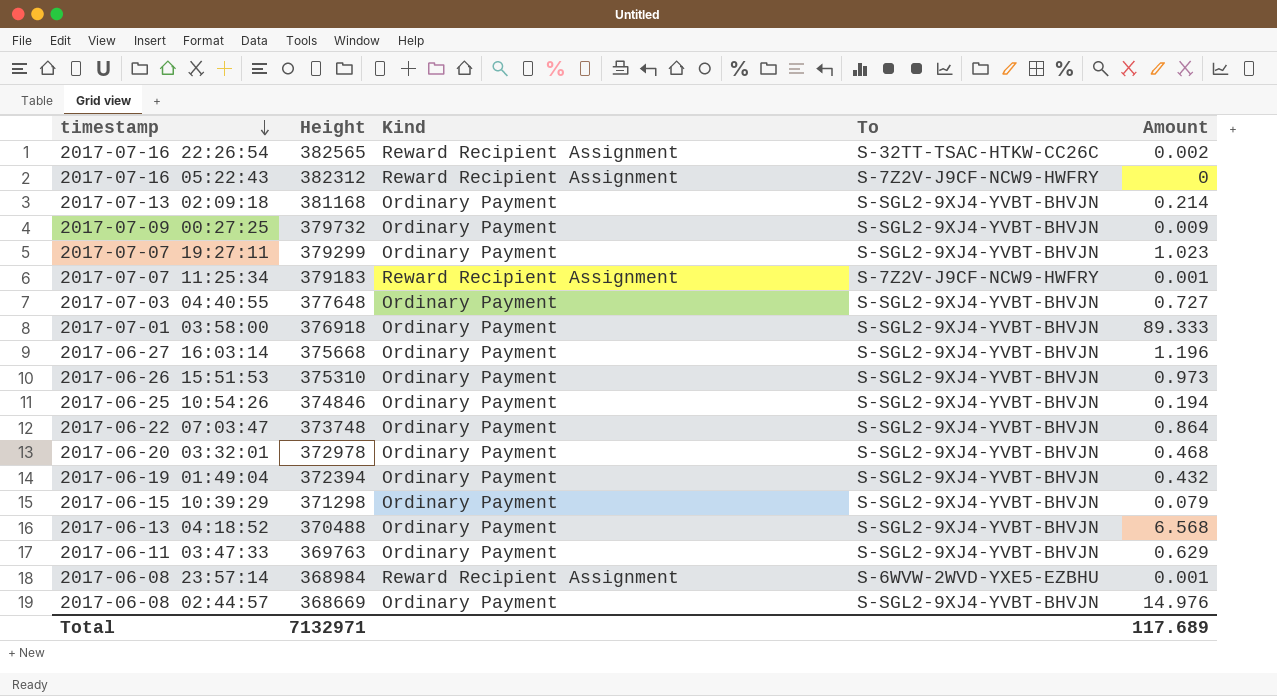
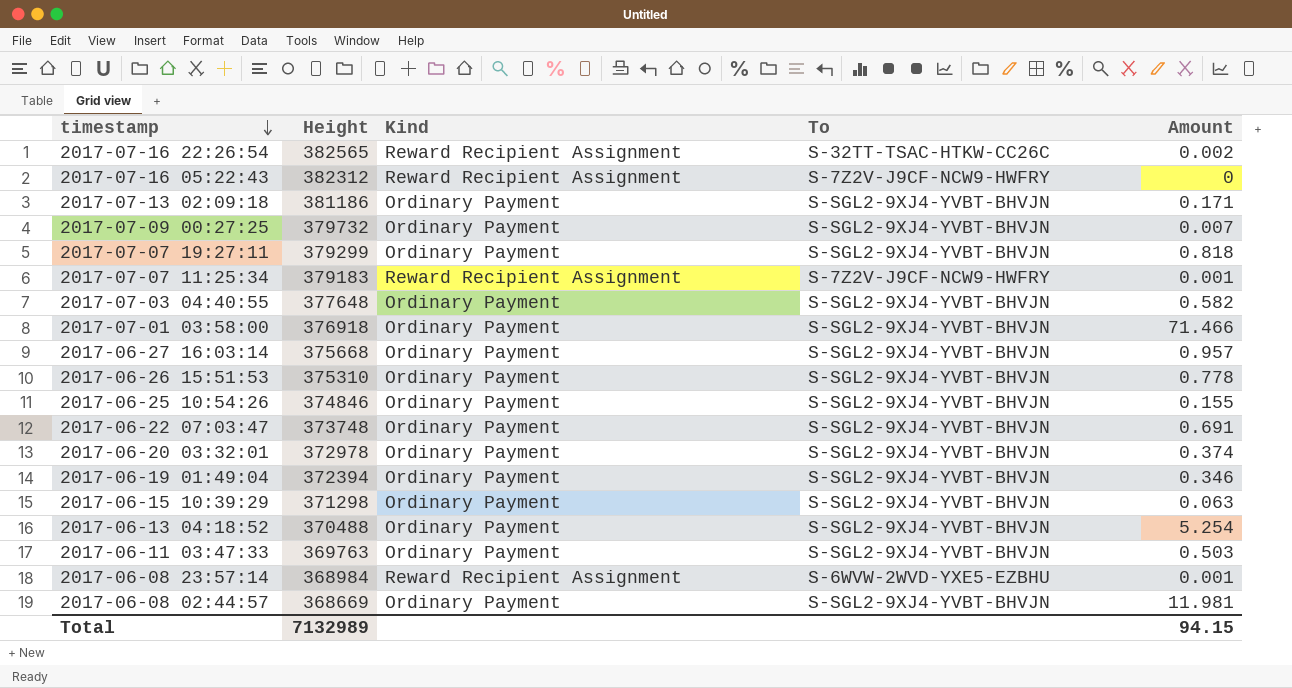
2017-07-13 02:09:18 | Height: 381168 -> 381186
2017-07-13 02:09:18 | Amount: 0.214 -> 0.171
2017-07-09 00:27:25 | Amount: 0.009 -> 0.007
2017-07-07 19:27:11 | Amount: 1.023 -> 0.818
2017-07-03 04:40:55 | Amount: 0.727 -> 0.582
2017-07-01 03:58:00 | Amount: 89.333 -> 71.466
2017-06-27 16:03:14 | Amount: 1.196 -> 0.957
2017-06-26 15:51:53 | Amount: 0.973 -> 0.778
2017-06-25 10:54:26 | Amount: 0.194 -> 0.155
2017-06-22 07:03:47 | Amount: 0.864 -> 0.691
2017-06-20 03:32:01 | Amount: 0.468 -> 0.374
2017-06-19 01:49:04 | Amount: 0.432 -> 0.346
2017-06-15 10:39:29 | Amount: 0.079 -> 0.063
2017-06-13 04:18:52 | Amount: 6.568 -> 5.254
2017-06-11 03:47:33 | Amount: 0.629 -> 0.503
2017-06-08 02:44:57 | Amount: 14.976 -> 11.981
Total | Height: 7132971 -> 7132989
Total | Amount: 117.689 -> 94.15

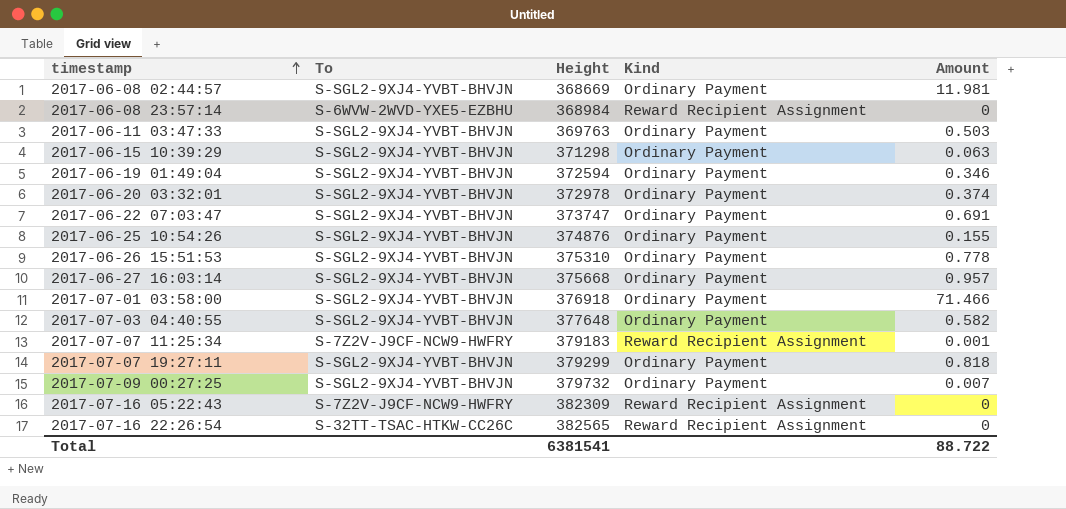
row order: timestamp descending -> timestamp ascending
column To | position: 4 -> 2
row 2017-07-13 02:09:18: 381186 | Ordinary Payment | S-SGL2-9XJ4-YVBT-BHVJN | 0.171 -> none
row 2017-06-13 04:18:52: 370488 | Ordinary Payment | S-SGL2-9XJ4-YVBT-BHVJN | 5.254 -> none
2017-06-08 23:57:14 | Amount: 0.001 -> 0
2017-06-19 01:49:04 | Height: 372394 -> 372594
2017-06-22 07:03:47 | Height: 373748 -> 373747
2017-06-25 10:54:26 | Height: 374846 -> 374876
2017-07-16 05:22:43 | Height: 382312 -> 382309
2017-07-16 22:26:54 | Amount: 0.002 -> 0
Total | Height: 7132989 -> 6381541
Total | Amount: 94.15 -> 88.722

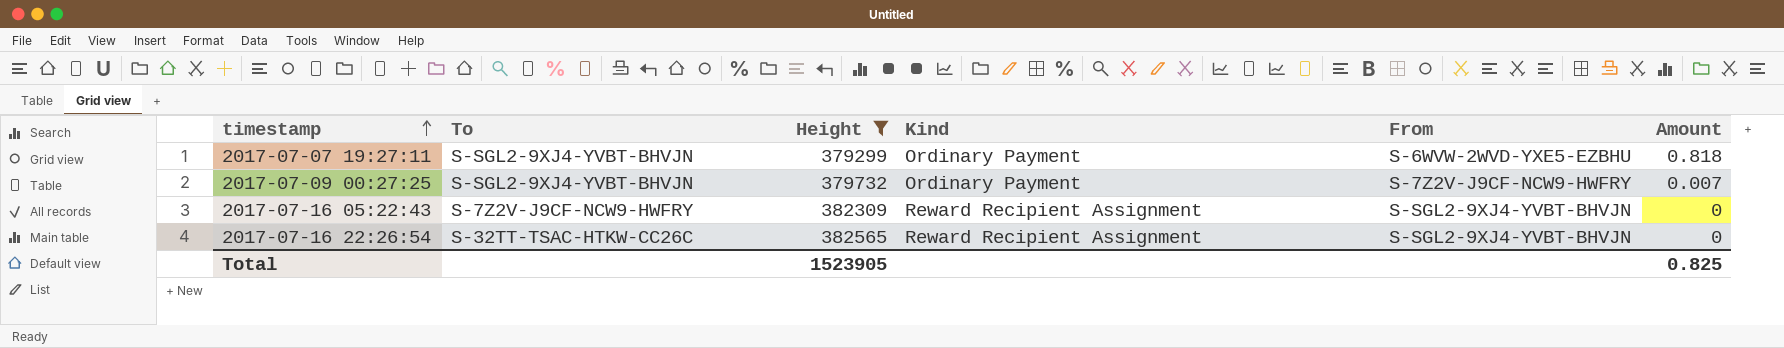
filter: none -> Height >= 379299
column From | position: none -> 5
Total | Height: 6381541 -> 1523905
Total | Amount: 88.722 -> 0.825

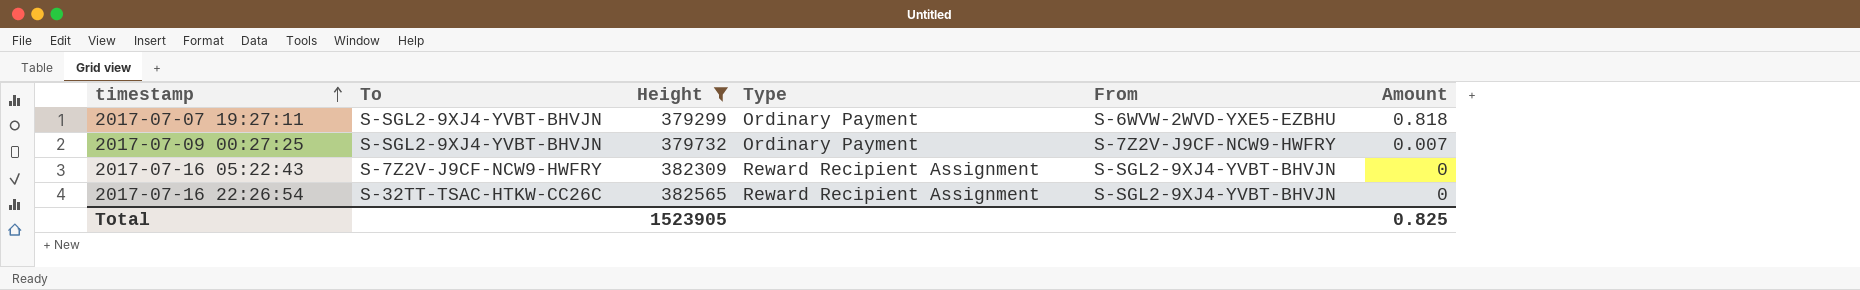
column name: Kind -> Type

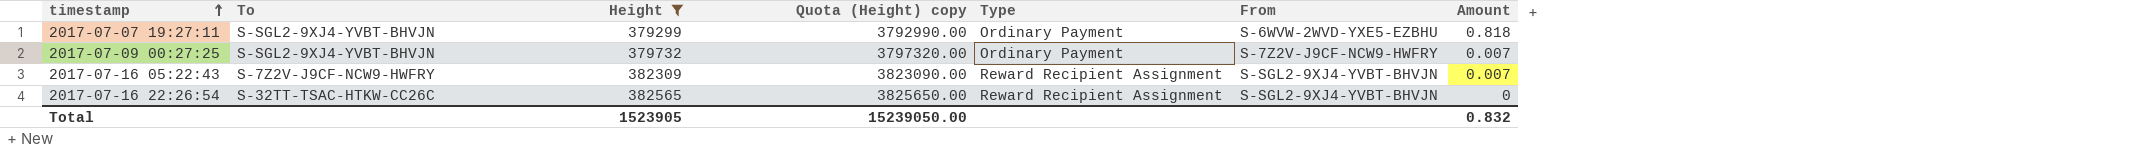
column Quota (Height) copy | formula: none -> [Height] * 10
2017-07-16 05:22:43 | Amount: 0 -> 0.007
Total | Amount: 0.825 -> 0.832

